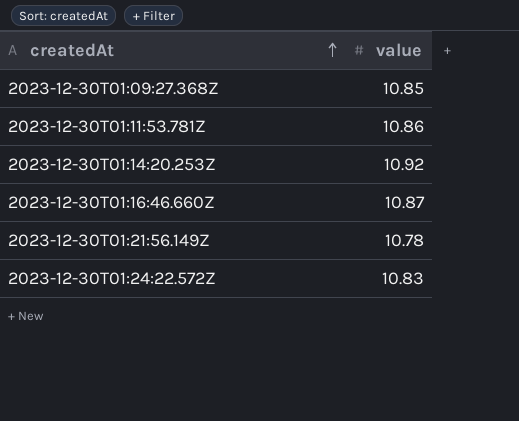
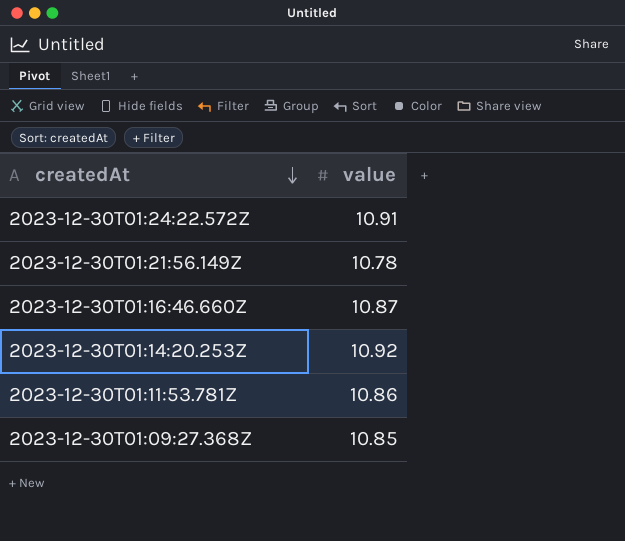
row order: createdAt ascending -> createdAt descending
2023-12-30T01:24:22.572Z | value: 10.83 -> 10.91

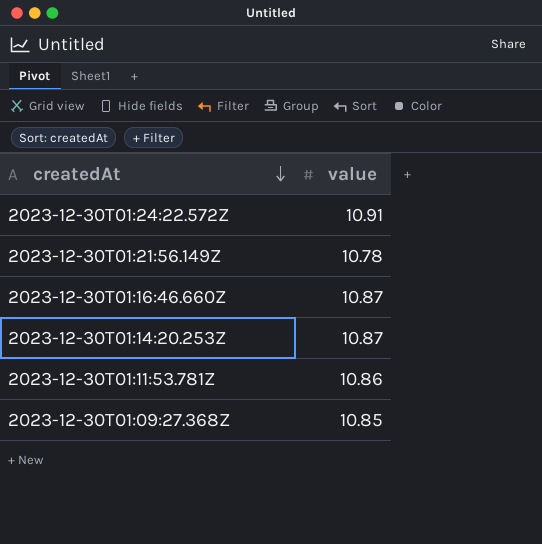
2023-12-30T01:14:20.253Z | value: 10.92 -> 10.87

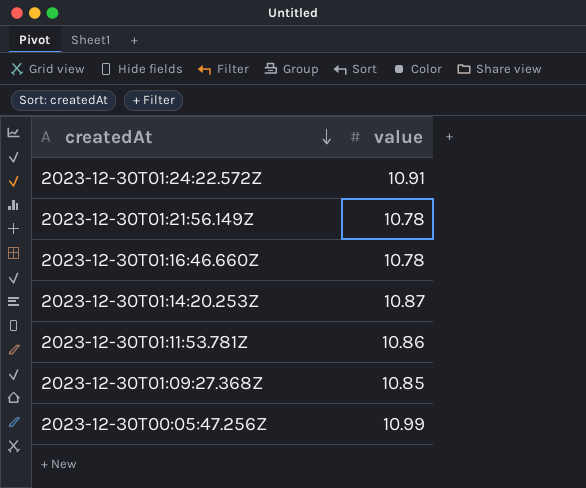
2023-12-30T01:16:46.660Z | value: 10.87 -> 10.78
row 2023-12-30T00:05:47.256Z: none -> 10.99

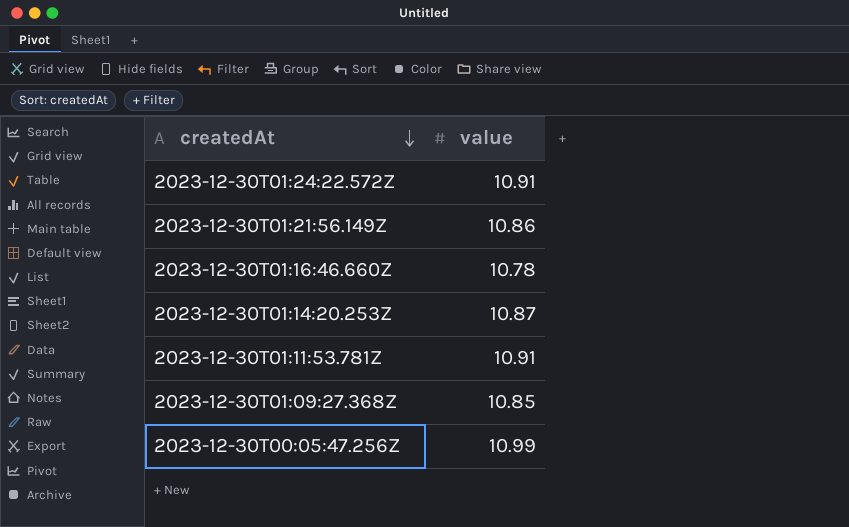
2023-12-30T01:21:56.149Z | value: 10.78 -> 10.86
2023-12-30T01:11:53.781Z | value: 10.86 -> 10.91

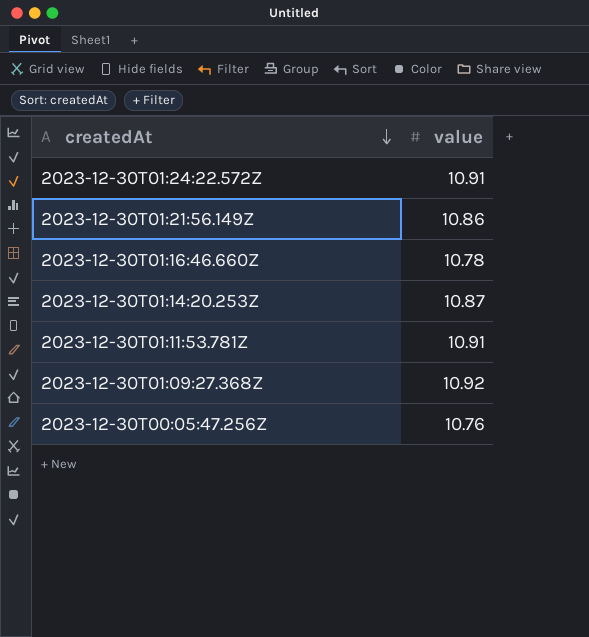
2023-12-30T01:09:27.368Z | value: 10.85 -> 10.92
2023-12-30T00:05:47.256Z | value: 10.99 -> 10.76

